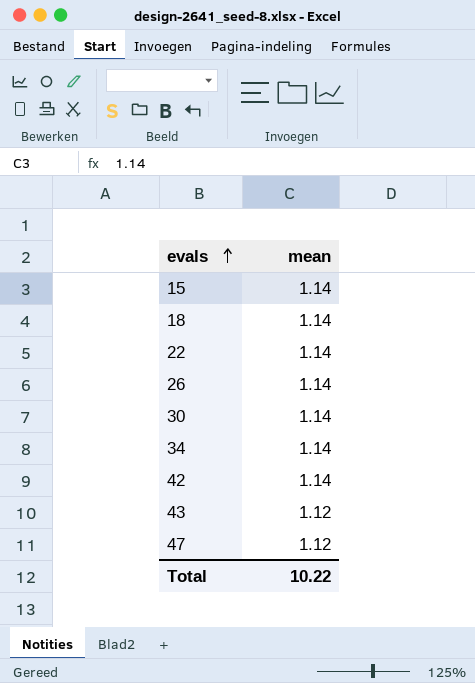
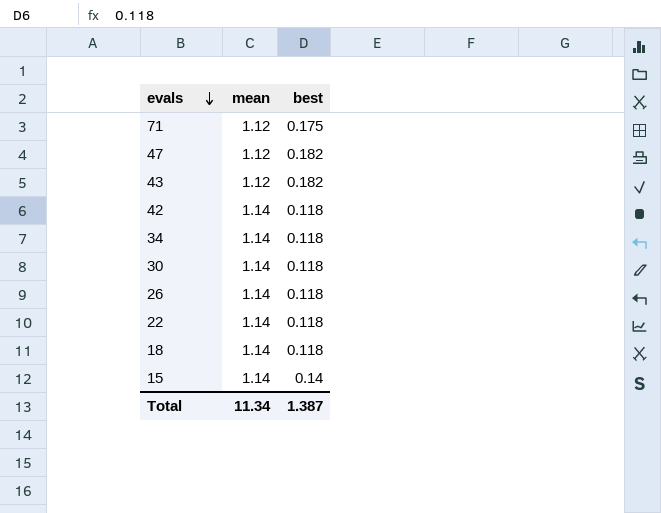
row order: evals ascending -> evals descending
column best | position: none -> 3
row 71: none -> 1.12 | 0.175
Total | mean: 10.22 -> 11.34

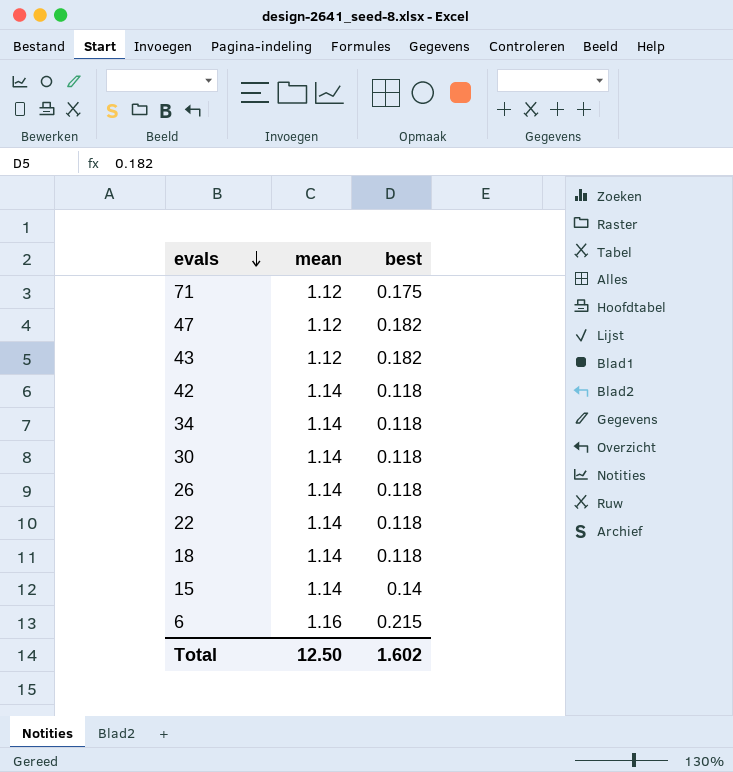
row 6: none -> 1.16 | 0.215
Total | mean: 11.34 -> 12.50
Total | best: 1.387 -> 1.602

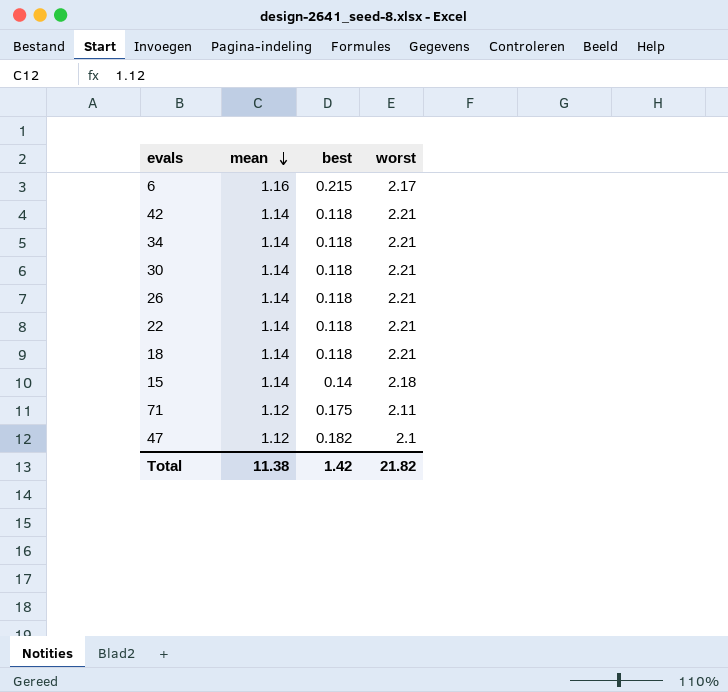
row order: evals descending -> mean descending
column worst | position: none -> 4
row 43: 1.12 | 0.182 -> none
Total | mean: 12.50 -> 11.38
Total | best: 1.602 -> 1.42

